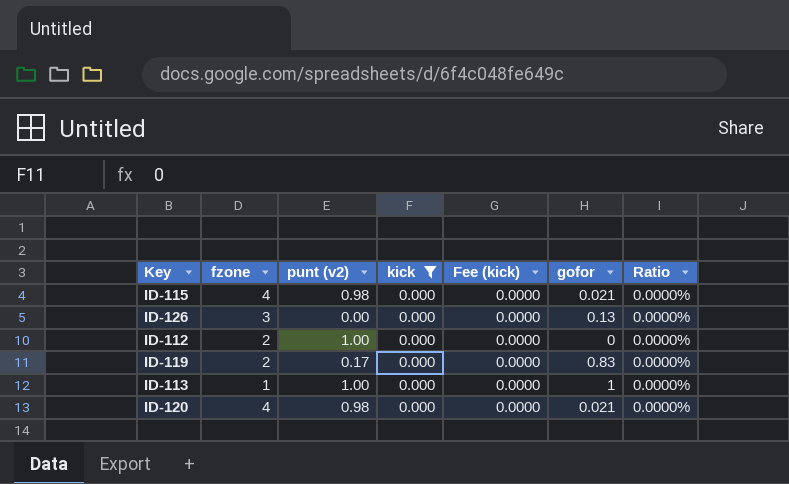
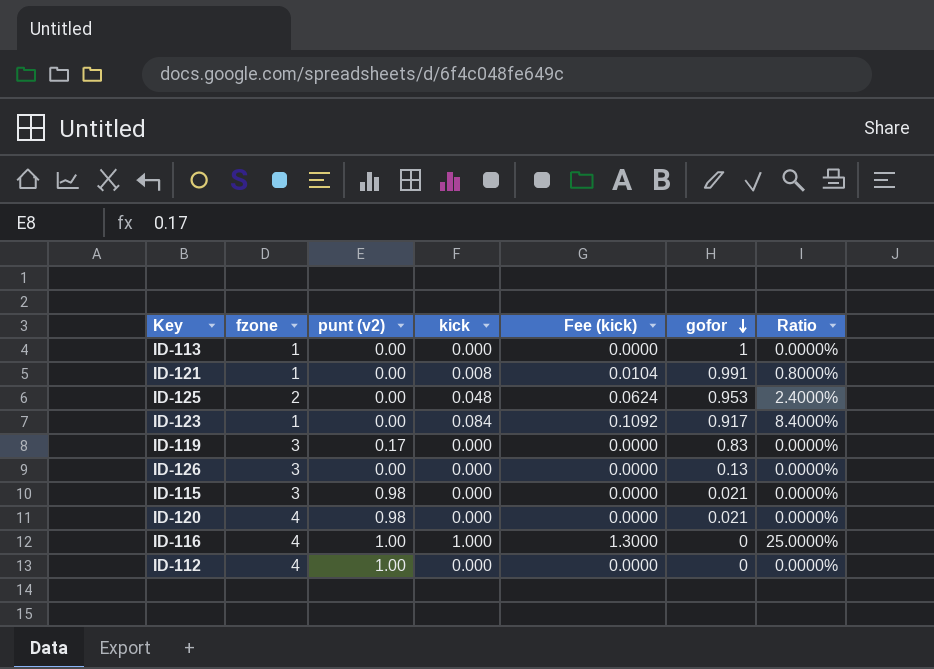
filter: kick = 0.000 -> none
row order: none -> gofor descending
ID-113 | punt (v2): 1.00 -> 0.00
ID-119 | fzone: 2 -> 3
ID-115 | fzone: 4 -> 3
ID-112 | fzone: 2 -> 4

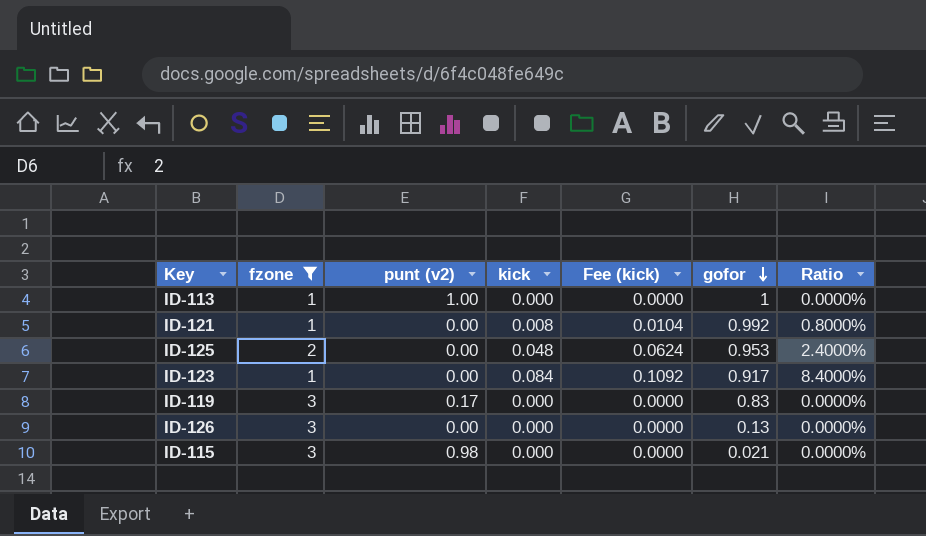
filter: none -> fzone != 4
ID-113 | punt (v2): 0.00 -> 1.00
ID-121 | gofor: 0.991 -> 0.992

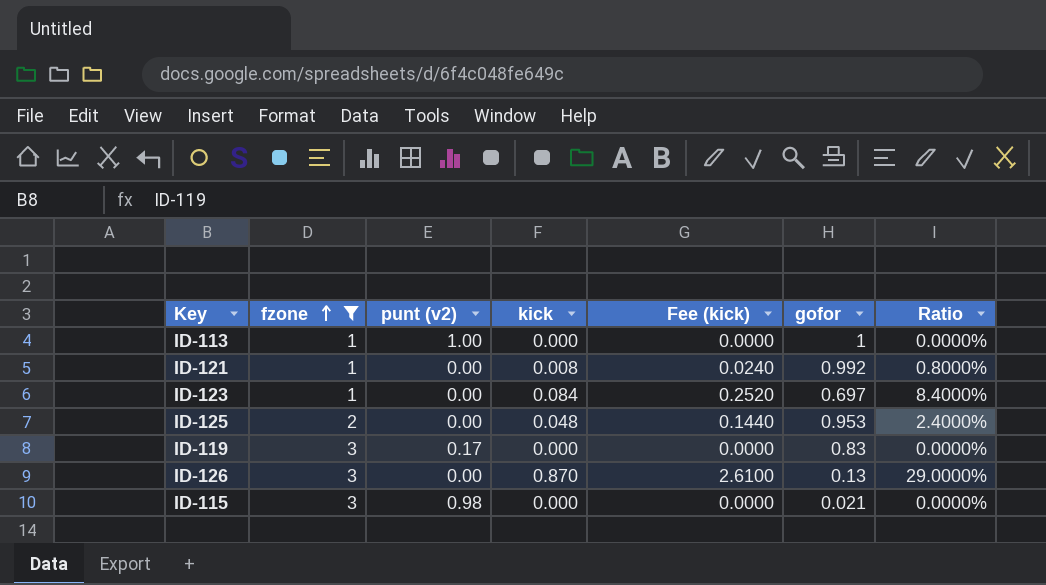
row order: gofor descending -> fzone ascending
column Fee (kick) | formula: [kick] * 1.3 -> [kick] * 3
ID-123 | gofor: 0.917 -> 0.697
ID-126 | kick: 0.000 -> 0.870
ID-126 | Ratio: 0.0000% -> 29.0000%

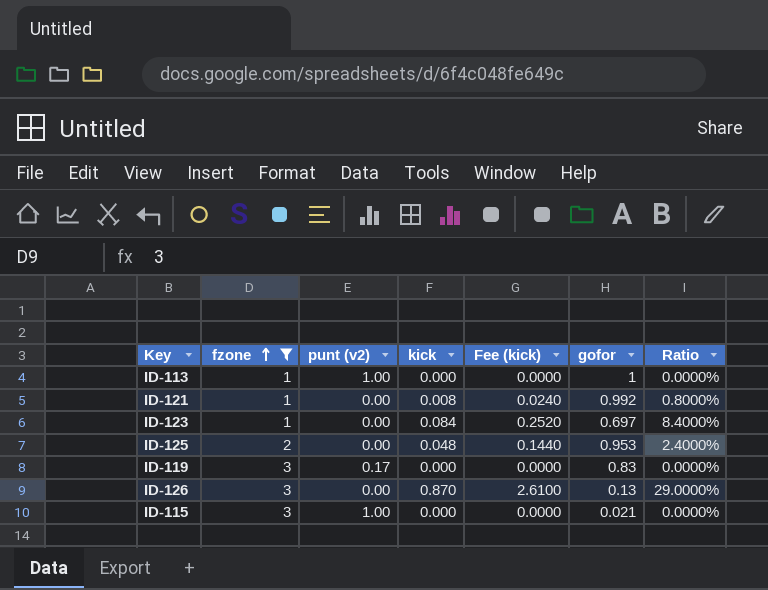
ID-115 | punt (v2): 0.98 -> 1.00

